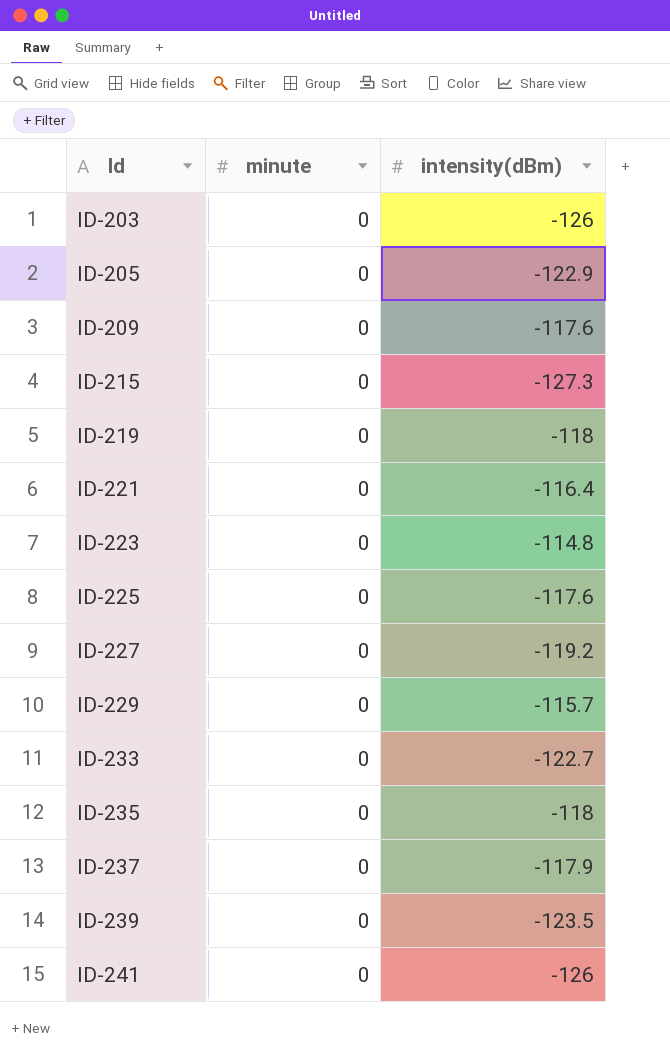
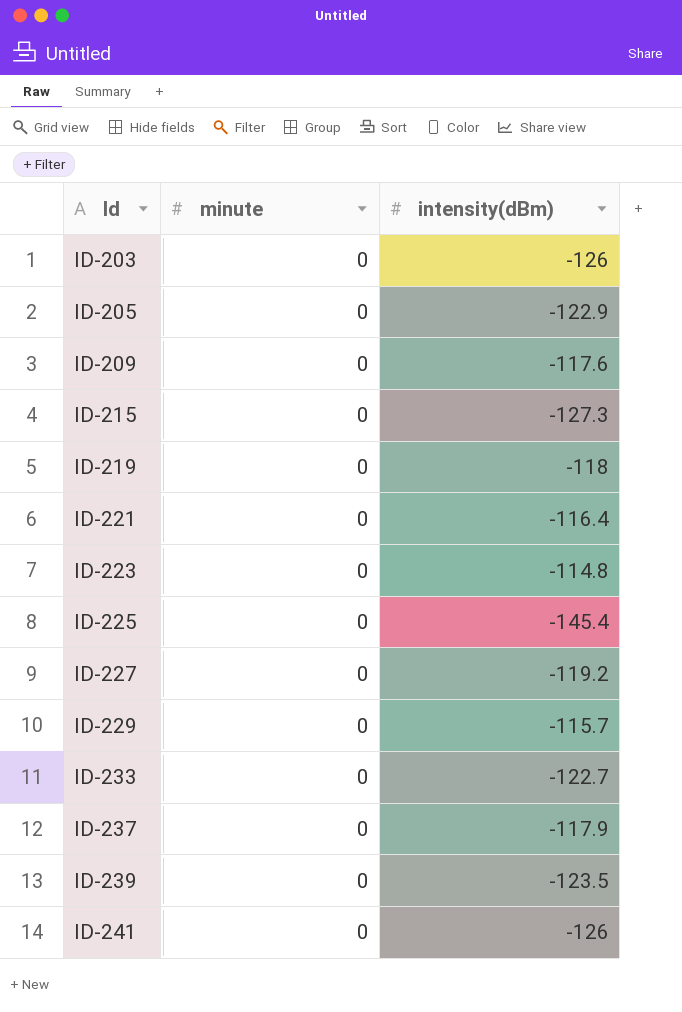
row ID-235: 0 | -118 -> none
ID-225 | intensity(dBm): -117.6 -> -145.4

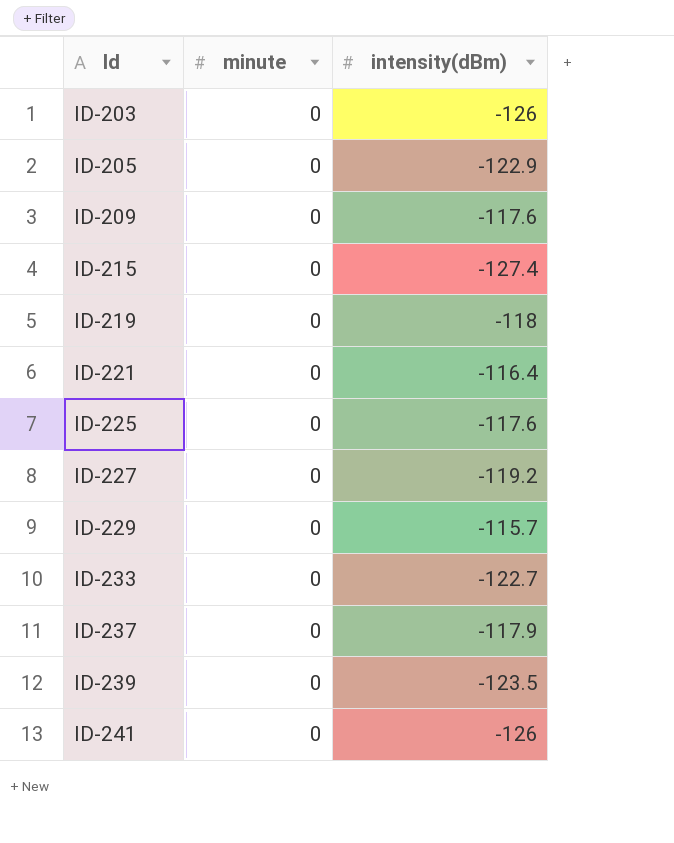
row ID-223: 0 | -114.8 -> none
ID-215 | intensity(dBm): -127.3 -> -127.4
ID-225 | intensity(dBm): -145.4 -> -117.6

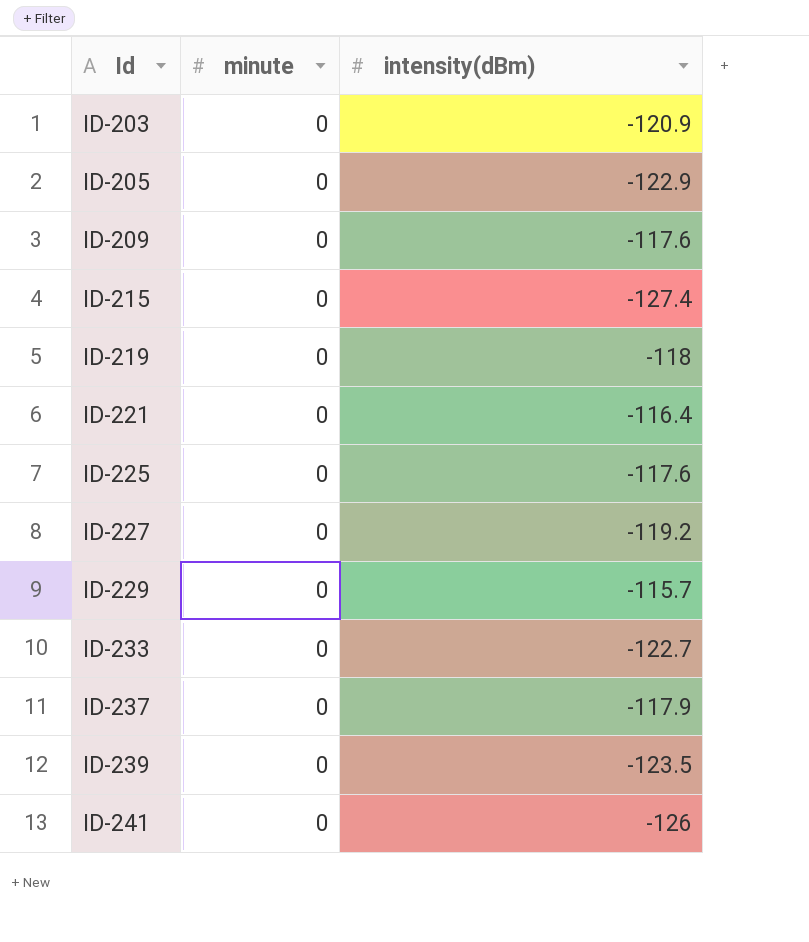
ID-203 | intensity(dBm): -126 -> -120.9

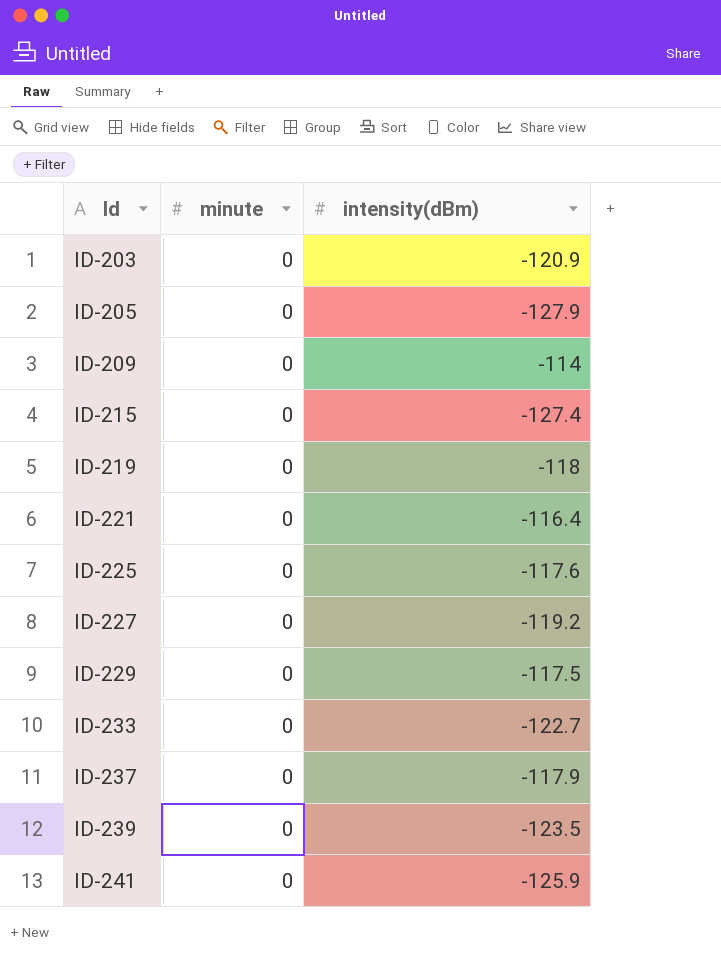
ID-205 | intensity(dBm): -122.9 -> -127.9
ID-209 | intensity(dBm): -117.6 -> -114
ID-229 | intensity(dBm): -115.7 -> -117.5
ID-241 | intensity(dBm): -126 -> -125.9

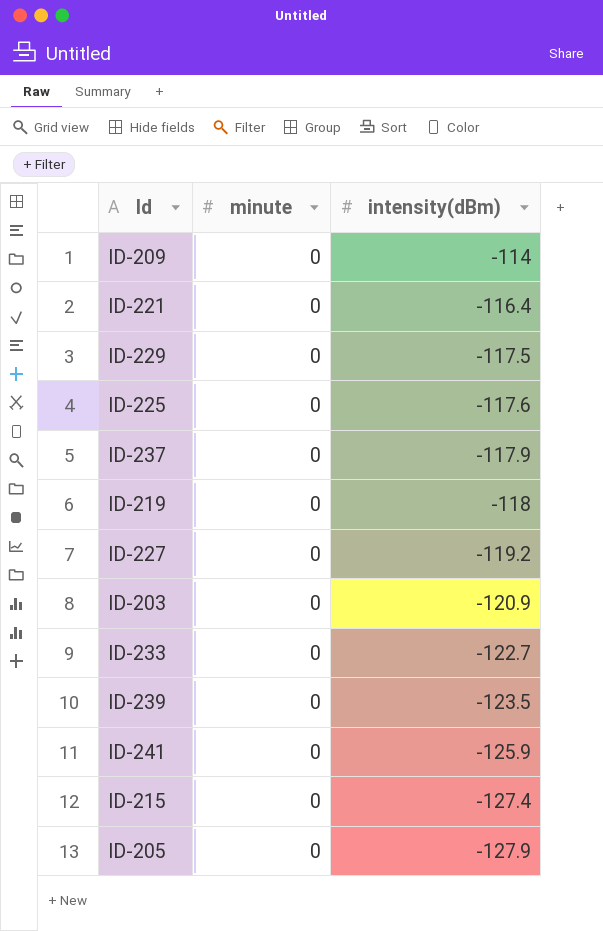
row order: Id ascending -> intensity(dBm) descending

